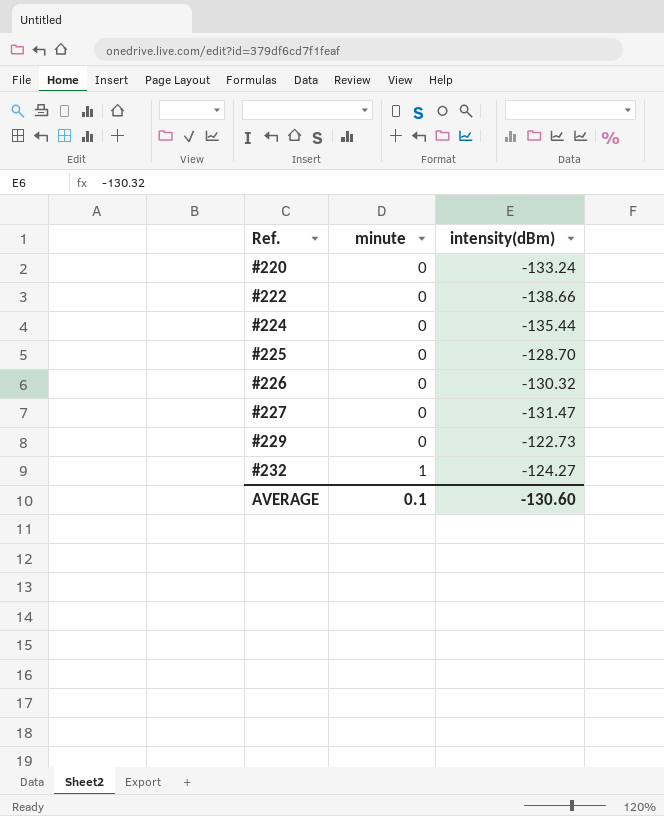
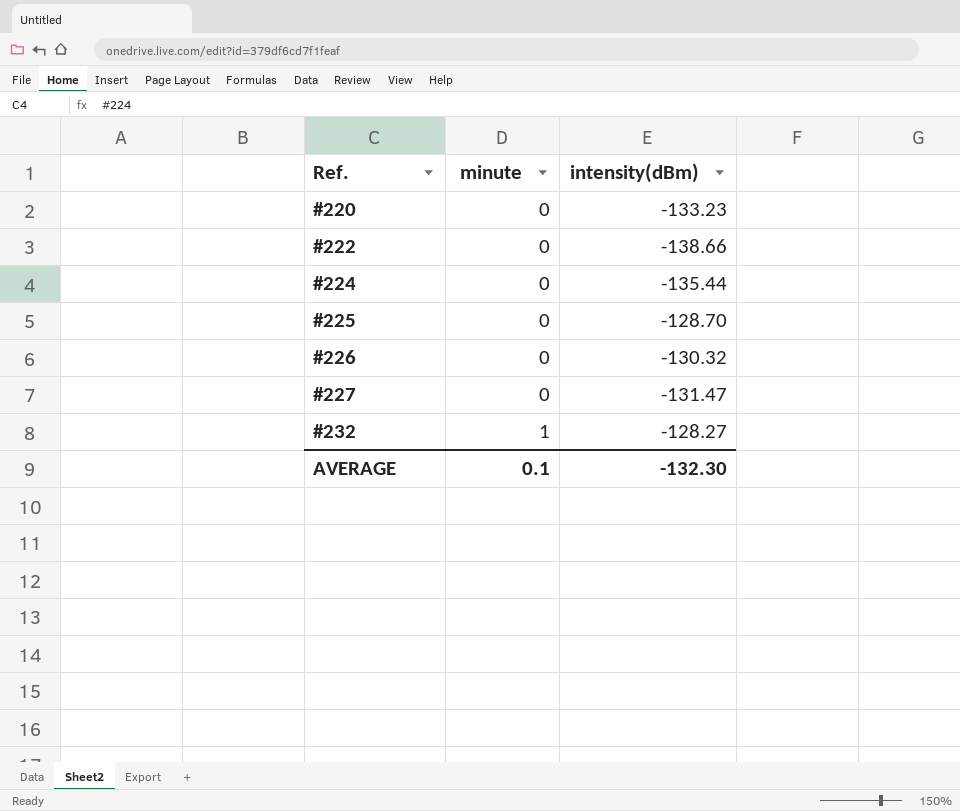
row #229: 0 | -122.73 -> none
#220 | intensity(dBm): -133.24 -> -133.23
#232 | intensity(dBm): -124.27 -> -128.27
AVERAGE | intensity(dBm): -130.60 -> -132.30

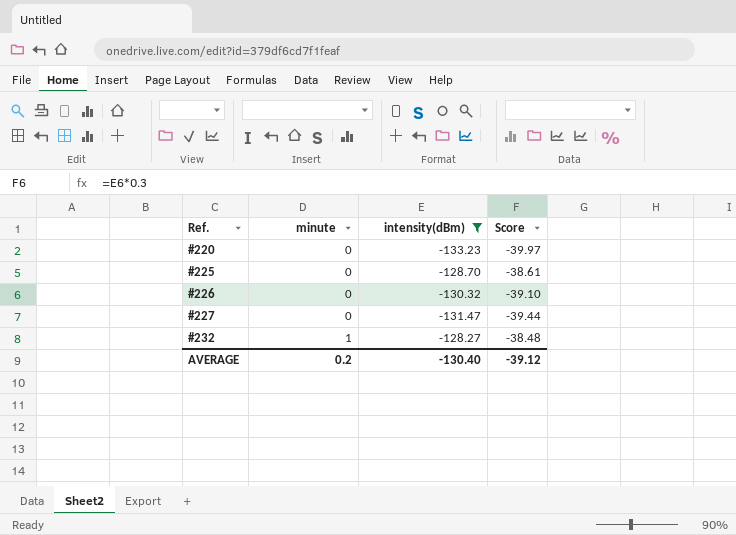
filter: none -> intensity(dBm) >= -133.23
column Score | formula: none -> [intensity(dBm)] * 0.3
AVERAGE | minute: 0.1 -> 0.2
AVERAGE | intensity(dBm): -132.30 -> -130.40

